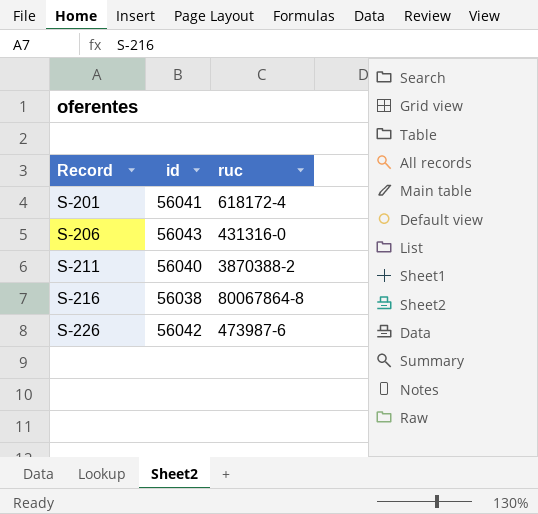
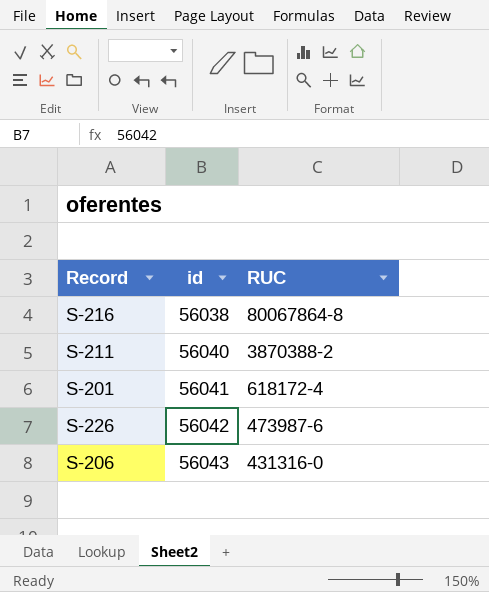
row order: Record ascending -> id ascending
column name: ruc -> RUC

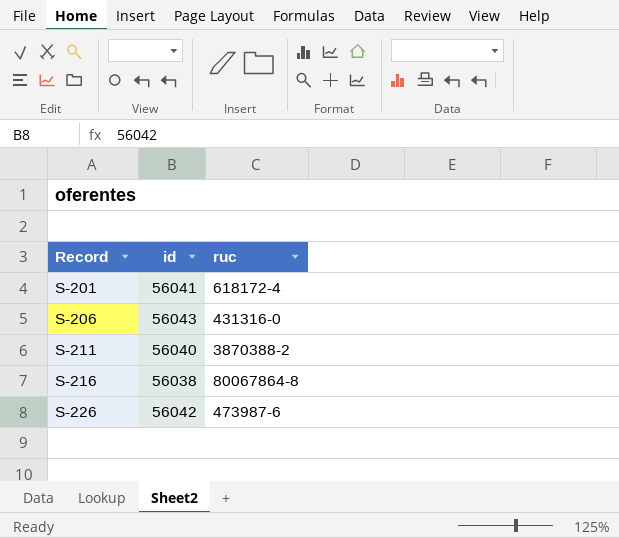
row order: id ascending -> Record ascending
column name: RUC -> ruc

